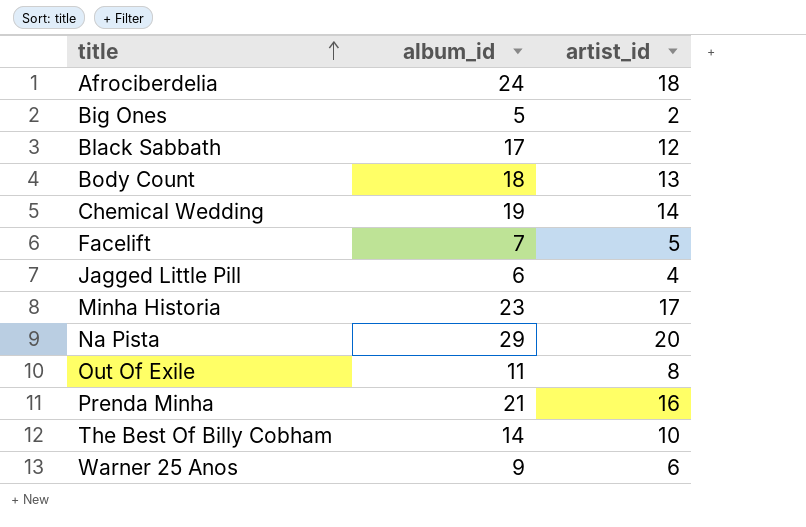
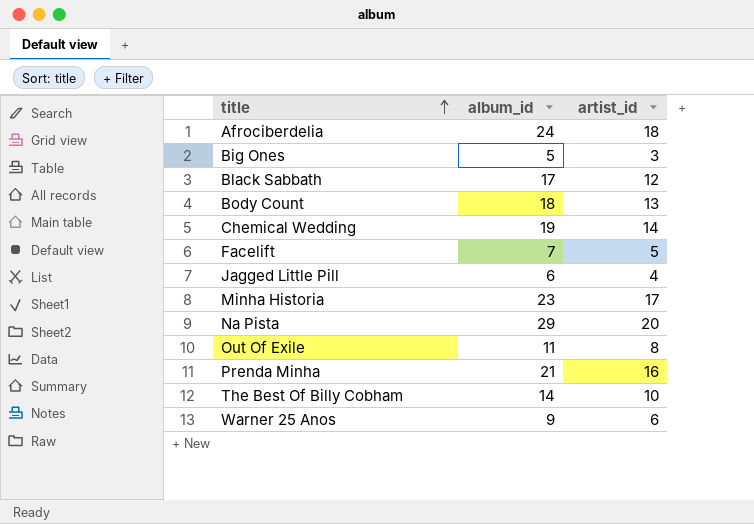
Big Ones | artist_id: 2 -> 3

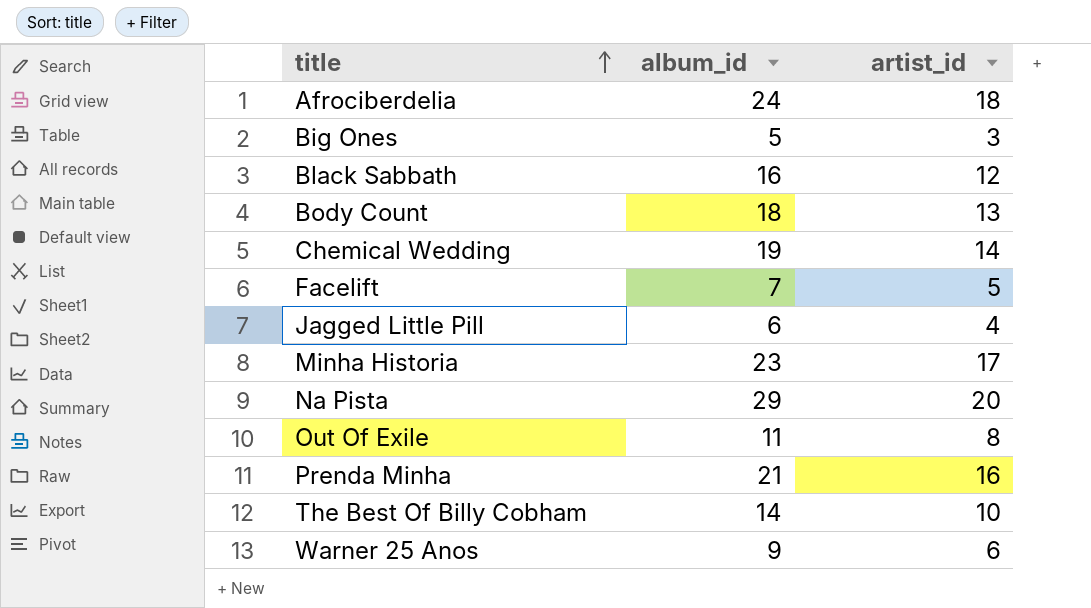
Black Sabbath | album_id: 17 -> 16

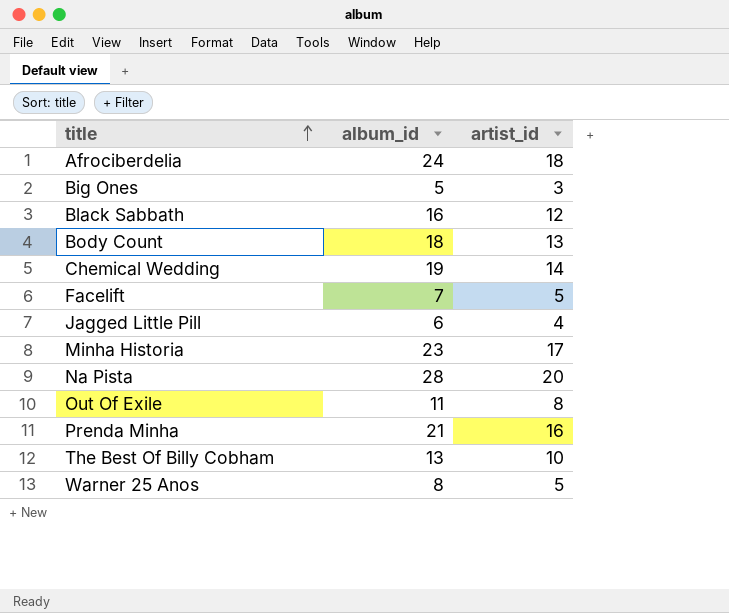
Na Pista | album_id: 29 -> 28
The Best Of Billy Cobham | album_id: 14 -> 13
Warner 25 Anos | album_id: 9 -> 8
Warner 25 Anos | artist_id: 6 -> 5

